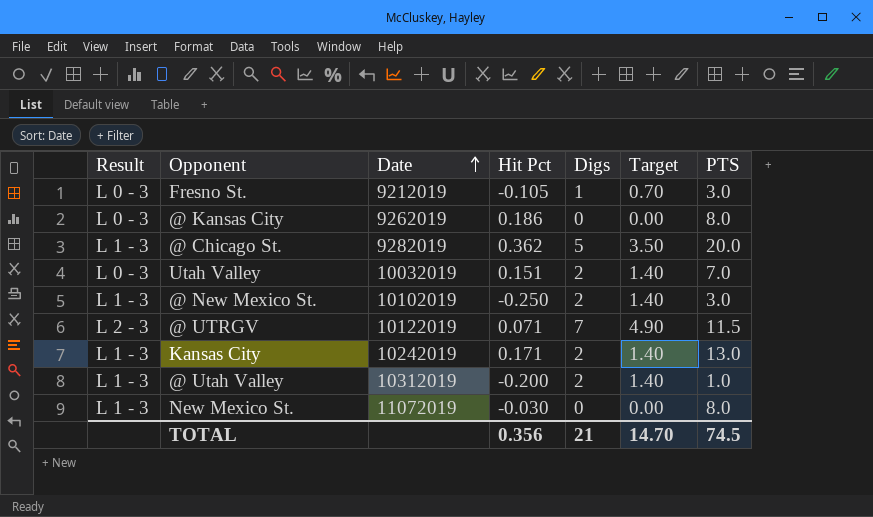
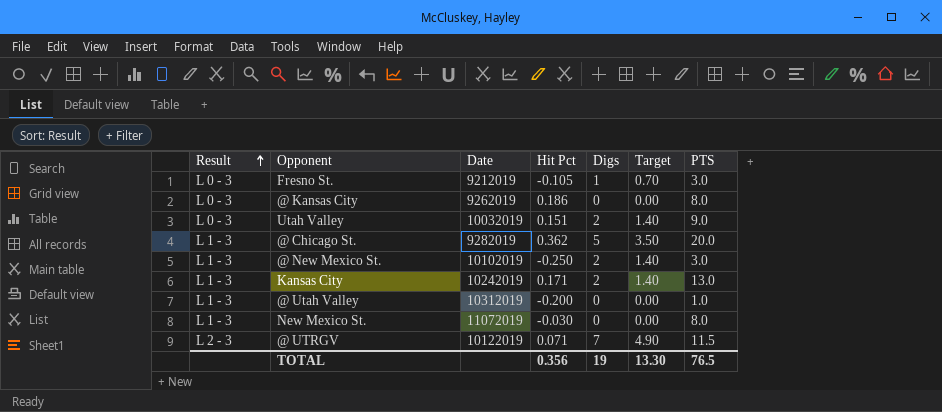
row order: Date ascending -> Result ascending
Utah Valley | PTS: 7.0 -> 9.0
@ Utah Valley | Digs: 2 -> 0
@ Utah Valley | Target: 1.40 -> 0.00
TOTAL | Digs: 21 -> 19
TOTAL | Target: 14.70 -> 13.30
TOTAL | PTS: 74.5 -> 76.5

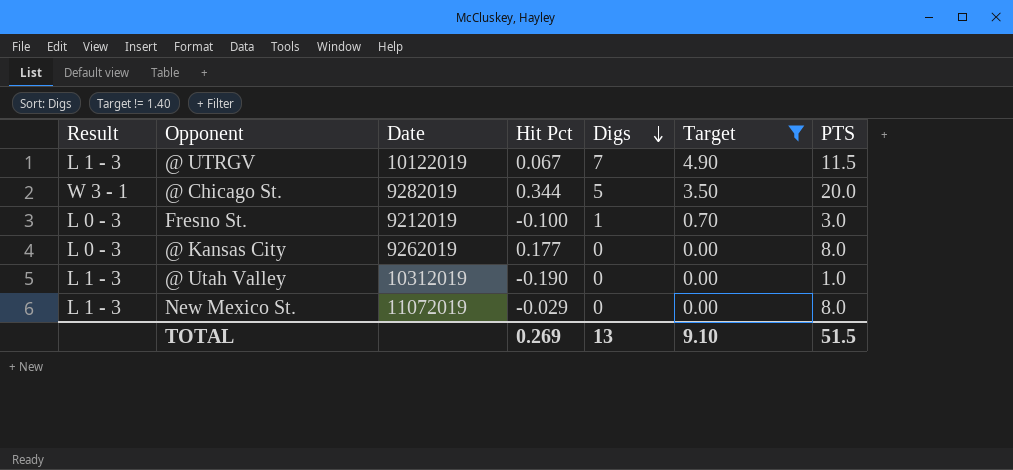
filter: none -> Target != 1.40
row order: Result ascending -> Digs descending
@ UTRGV | Result: L 2 - 3 -> L 1 - 3
@ UTRGV | Hit Pct: 0.071 -> 0.067
@ Chicago St. | Result: L 1 - 3 -> W 3 - 1
@ Chicago St. | Hit Pct: 0.362 -> 0.344
Fresno St. | Hit Pct: -0.105 -> -0.100
@ Kansas City | Hit Pct: 0.186 -> 0.177
@ Utah Valley | Hit Pct: -0.200 -> -0.190
New Mexico St. | Hit Pct: -0.030 -> -0.029
TOTAL | Hit Pct: 0.356 -> 0.269
TOTAL | Digs: 19 -> 13
TOTAL | Target: 13.30 -> 9.10
TOTAL | PTS: 76.5 -> 51.5

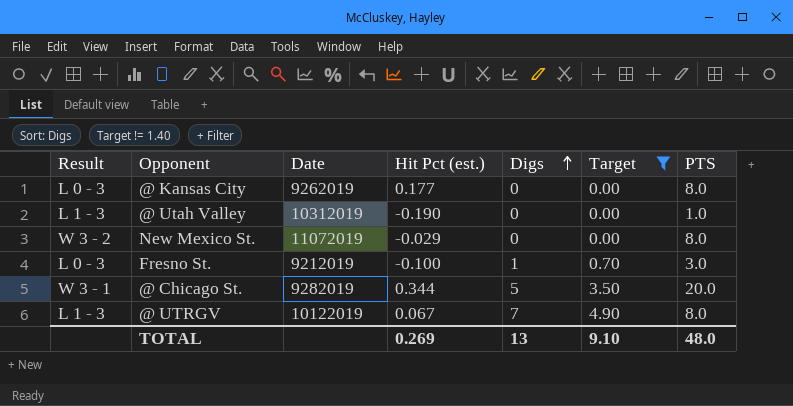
row order: Digs descending -> Digs ascending
column name: Hit Pct -> Hit Pct (est.)
New Mexico St. | Result: L 1 - 3 -> W 3 - 2
@ UTRGV | PTS: 11.5 -> 8.0
TOTAL | PTS: 51.5 -> 48.0

